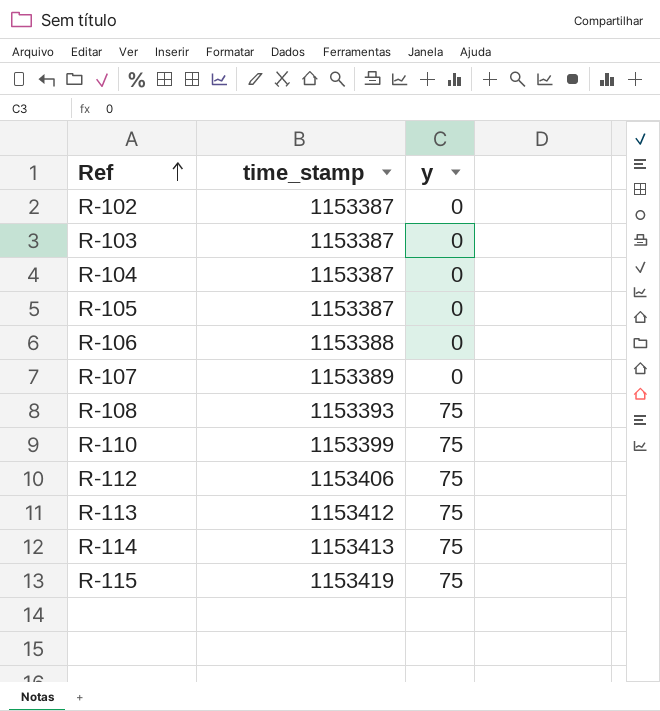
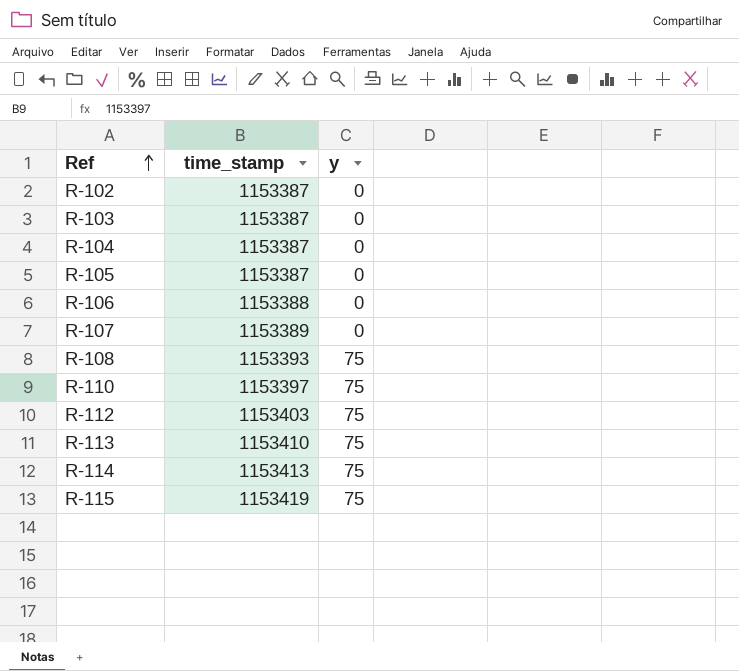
R-110 | time_stamp: 1153399 -> 1153397
R-112 | time_stamp: 1153406 -> 1153403
R-113 | time_stamp: 1153412 -> 1153410

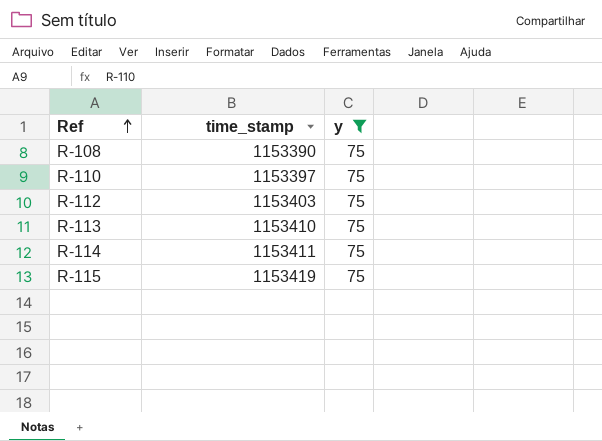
filter: none -> y = 75
R-108 | time_stamp: 1153393 -> 1153390
R-114 | time_stamp: 1153413 -> 1153411

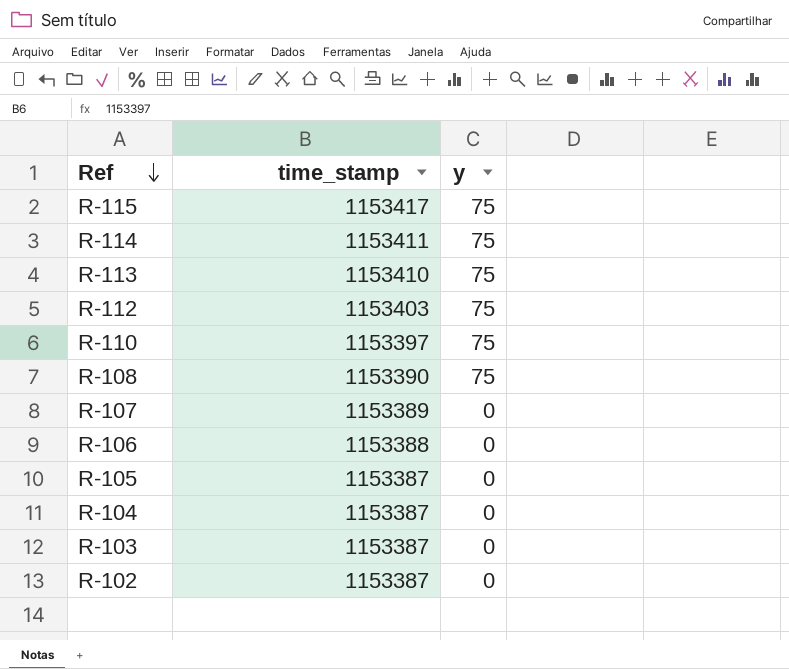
filter: y = 75 -> none
row order: Ref ascending -> Ref descending
R-115 | time_stamp: 1153419 -> 1153417

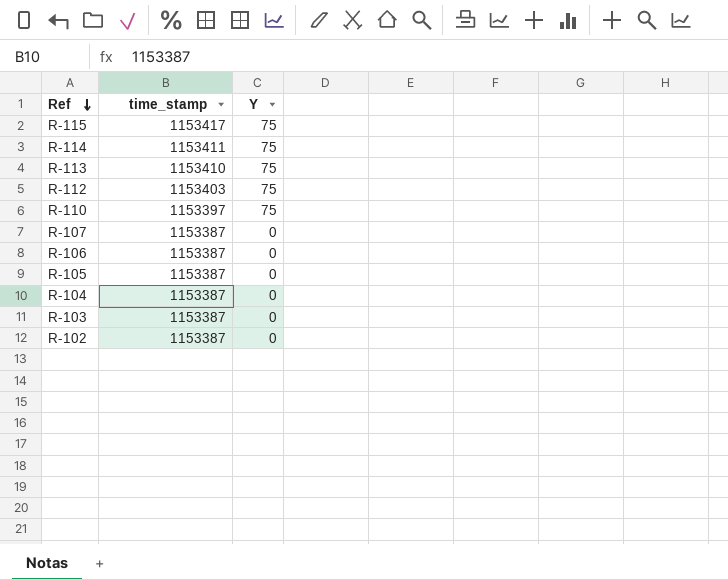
column name: y -> Y
row R-108: 1153390 | 75 -> none
R-107 | time_stamp: 1153389 -> 1153387
R-106 | time_stamp: 1153388 -> 1153387

